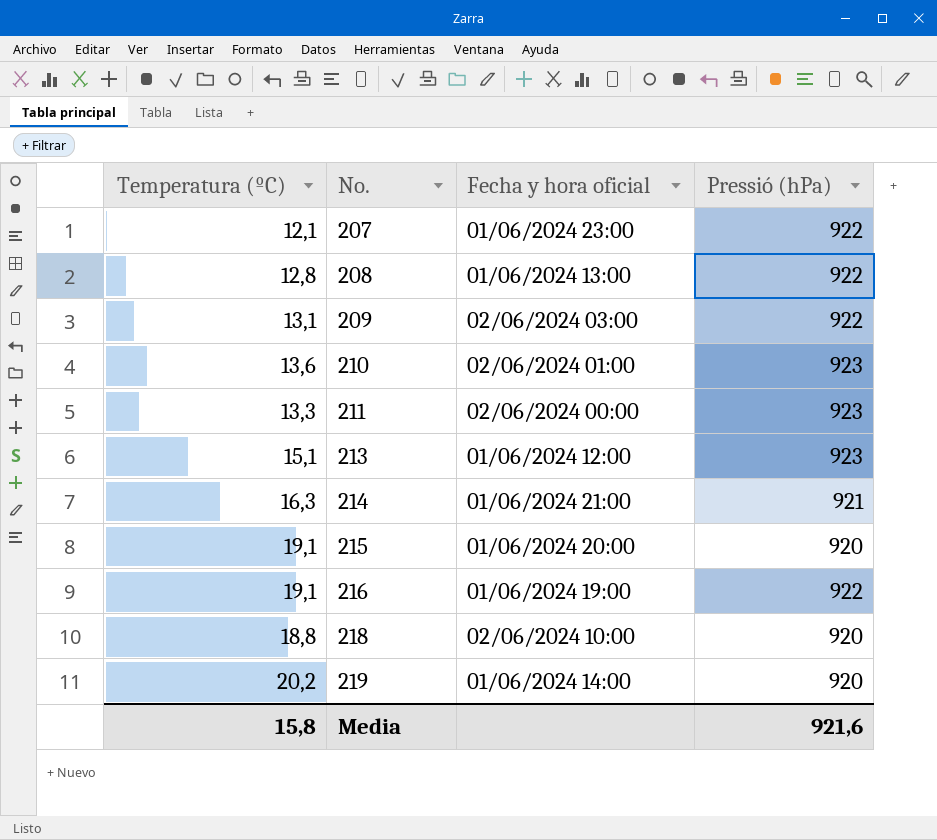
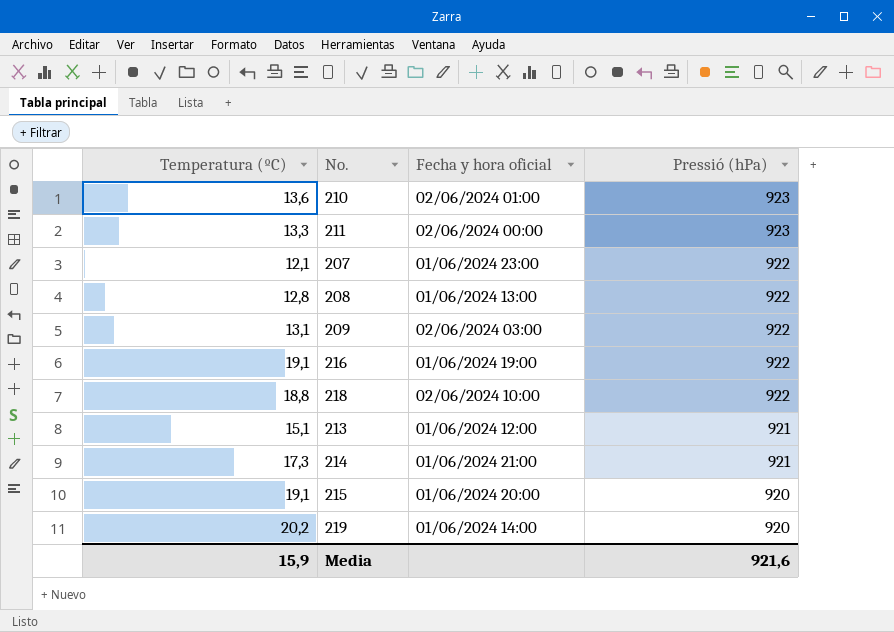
row order: No. ascending -> Pressió (hPa) descending
218 | Pressió (hPa): 920 -> 922
213 | Pressió (hPa): 923 -> 921
214 | Temperatura (ºC): 16,3 -> 17,3
Media | Temperatura (ºC): 15,8 -> 15,9

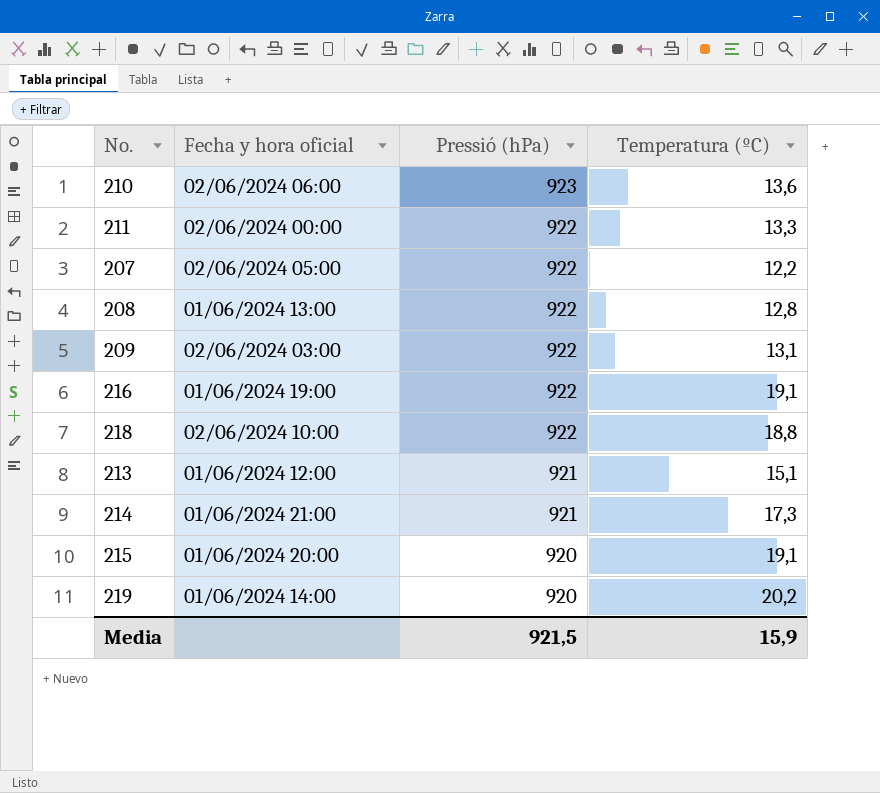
column Temperatura (ºC) | position: 1 -> 4
210 | Fecha y hora oficial: 02/06/2024 01:00 -> 02/06/2024 06:00
211 | Pressió (hPa): 923 -> 922
207 | Fecha y hora oficial: 01/06/2024 23:00 -> 02/06/2024 05:00
207 | Temperatura (ºC): 12,1 -> 12,2
Media | Pressió (hPa): 921,6 -> 921,5

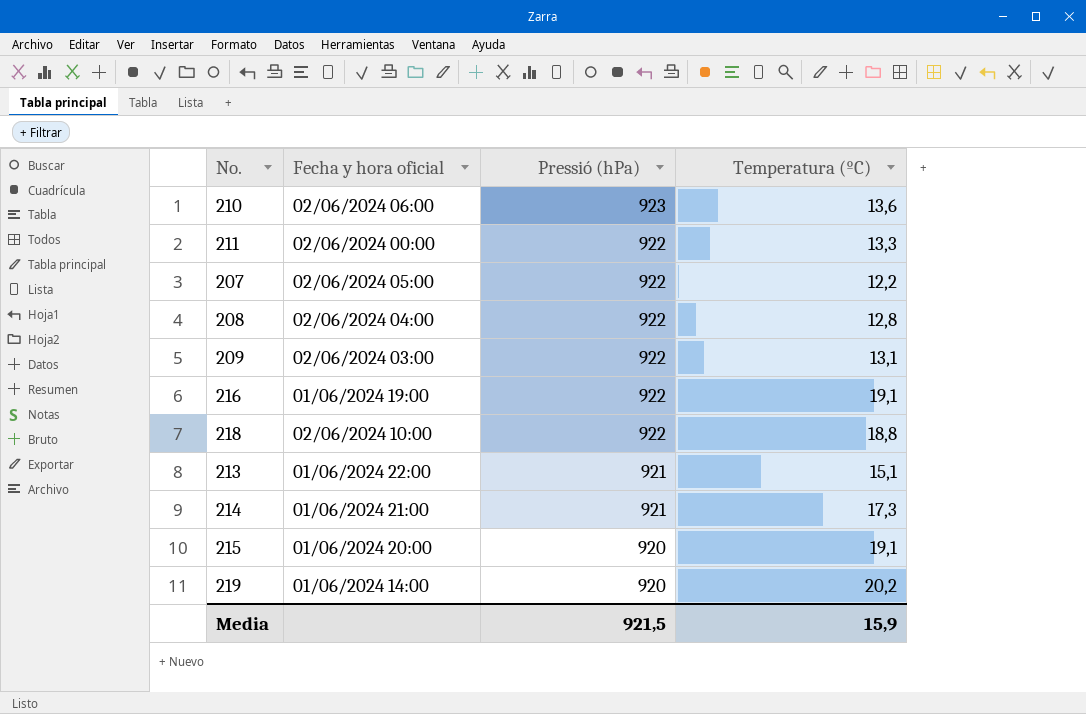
208 | Fecha y hora oficial: 01/06/2024 13:00 -> 02/06/2024 04:00
213 | Fecha y hora oficial: 01/06/2024 12:00 -> 01/06/2024 22:00

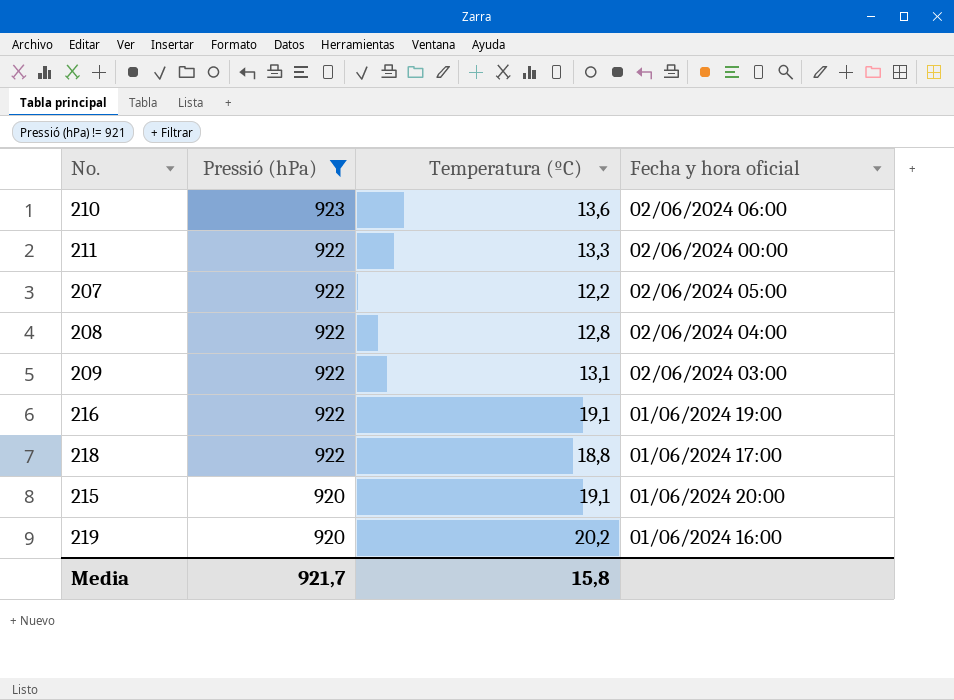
filter: none -> Pressió (hPa) != 921
column Fecha y hora oficial | position: 2 -> 4
218 | Fecha y hora oficial: 02/06/2024 10:00 -> 01/06/2024 17:00
219 | Fecha y hora oficial: 01/06/2024 14:00 -> 01/06/2024 16:00
Media | Pressió (hPa): 921,5 -> 921,7
Media | Temperatura (ºC): 15,9 -> 15,8

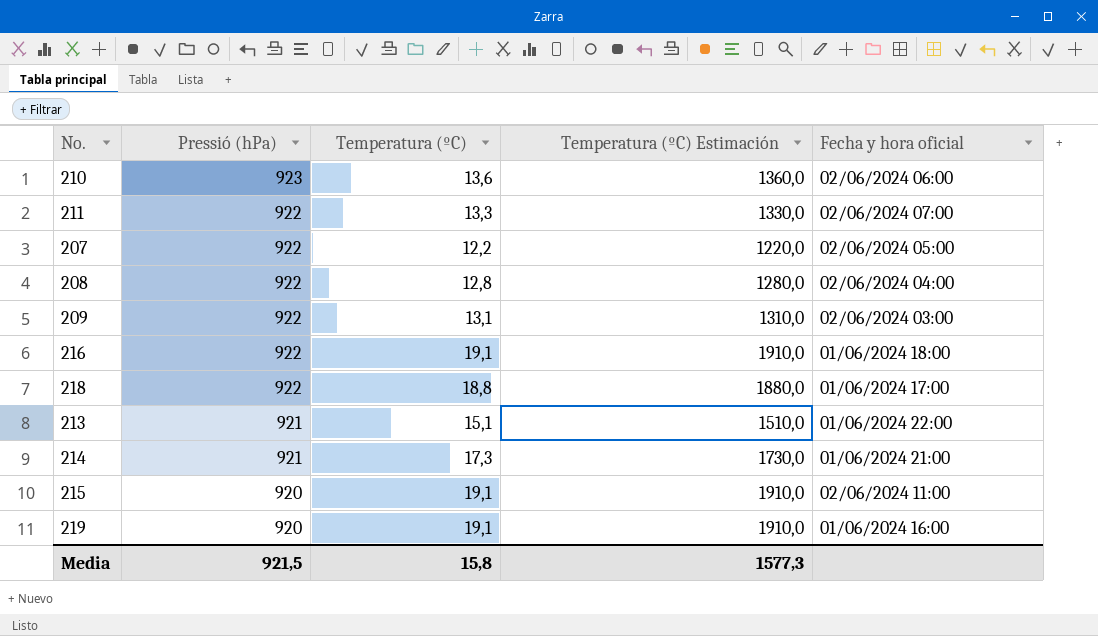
filter: Pressió (hPa) != 921 -> none
column Temperatura (ºC) Estimación | formula: none -> [Temperatura (ºC)] * 100
211 | Fecha y hora oficial: 02/06/2024 00:00 -> 02/06/2024 07:00
216 | Fecha y hora oficial: 01/06/2024 19:00 -> 01/06/2024 18:00
215 | Fecha y hora oficial: 01/06/2024 20:00 -> 02/06/2024 11:00
219 | Temperatura (ºC): 20,2 -> 19,1
Media | Pressió (hPa): 921,7 -> 921,5

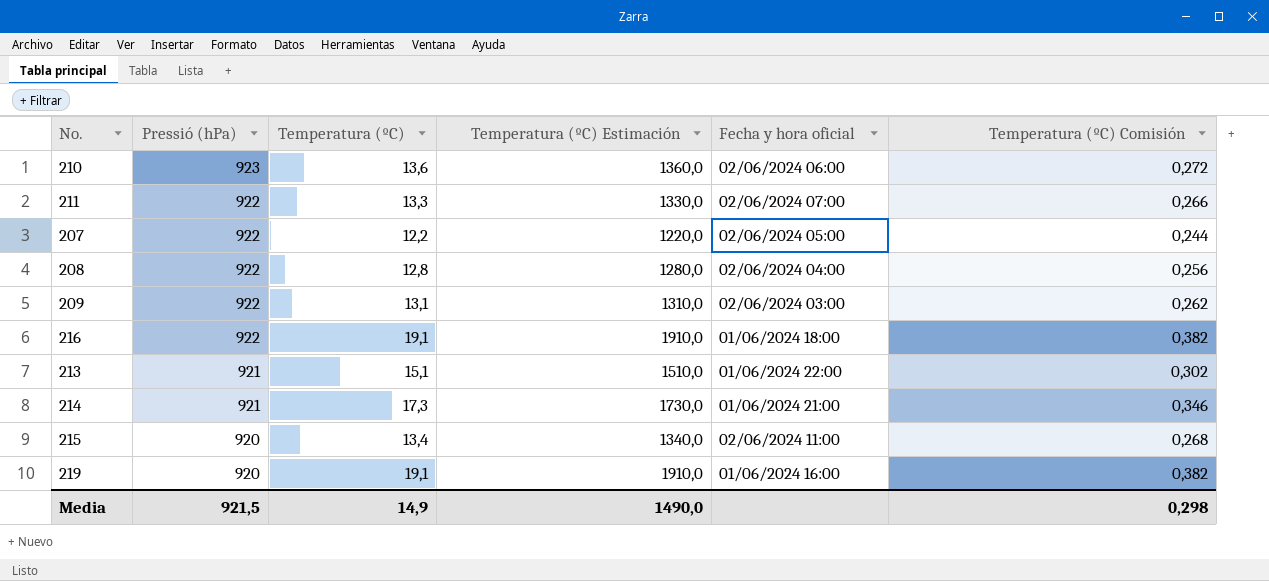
column Temperatura (ºC) Comisión | formula: none -> [Temperatura (ºC)] * 0,02
row 218: 922 | 18,8 | 1880,0 | 01/06/2024 17:00 -> none
215 | Temperatura (ºC): 19,1 -> 13,4
215 | Temperatura (ºC) Estimación: 1910,0 -> 1340,0
Media | Temperatura (ºC): 15,8 -> 14,9
Media | Temperatura (ºC) Estimación: 1577,3 -> 1490,0

